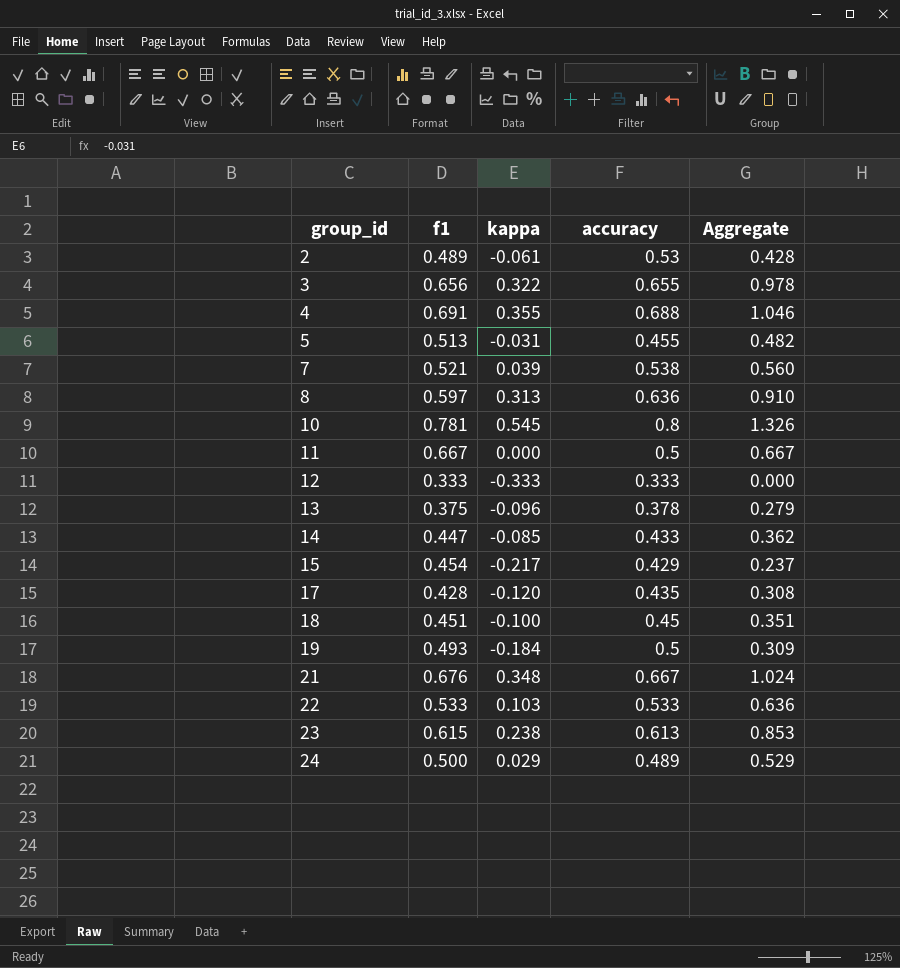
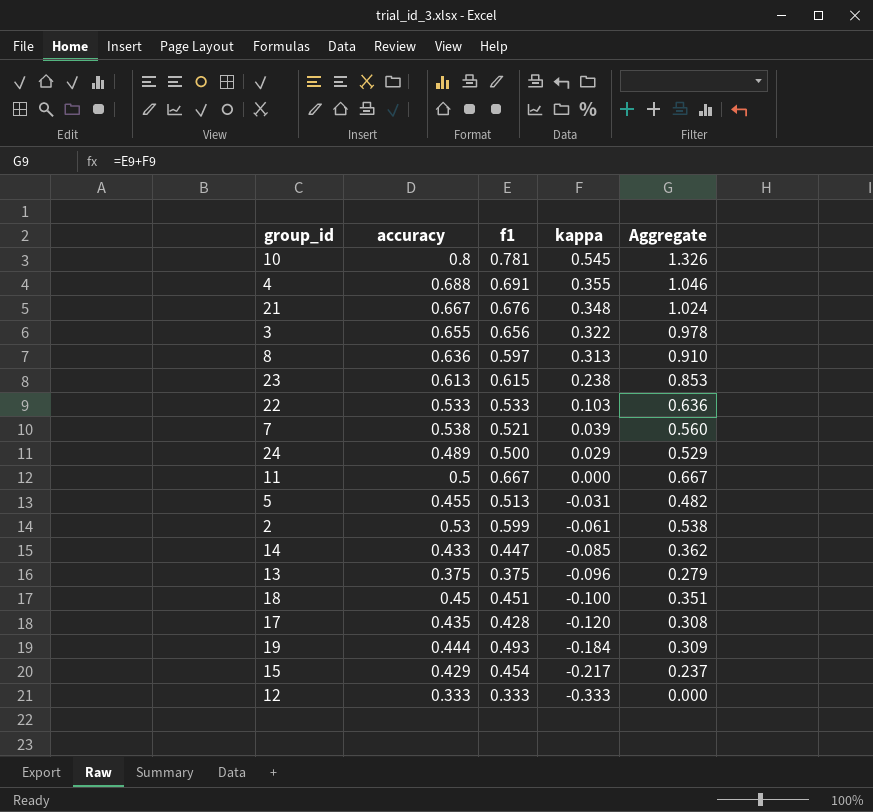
row order: group_id ascending -> kappa descending
column accuracy | position: 4 -> 2
2 | f1: 0.489 -> 0.599
2 | Aggregate: 0.428 -> 0.538
13 | accuracy: 0.378 -> 0.375
19 | accuracy: 0.5 -> 0.444

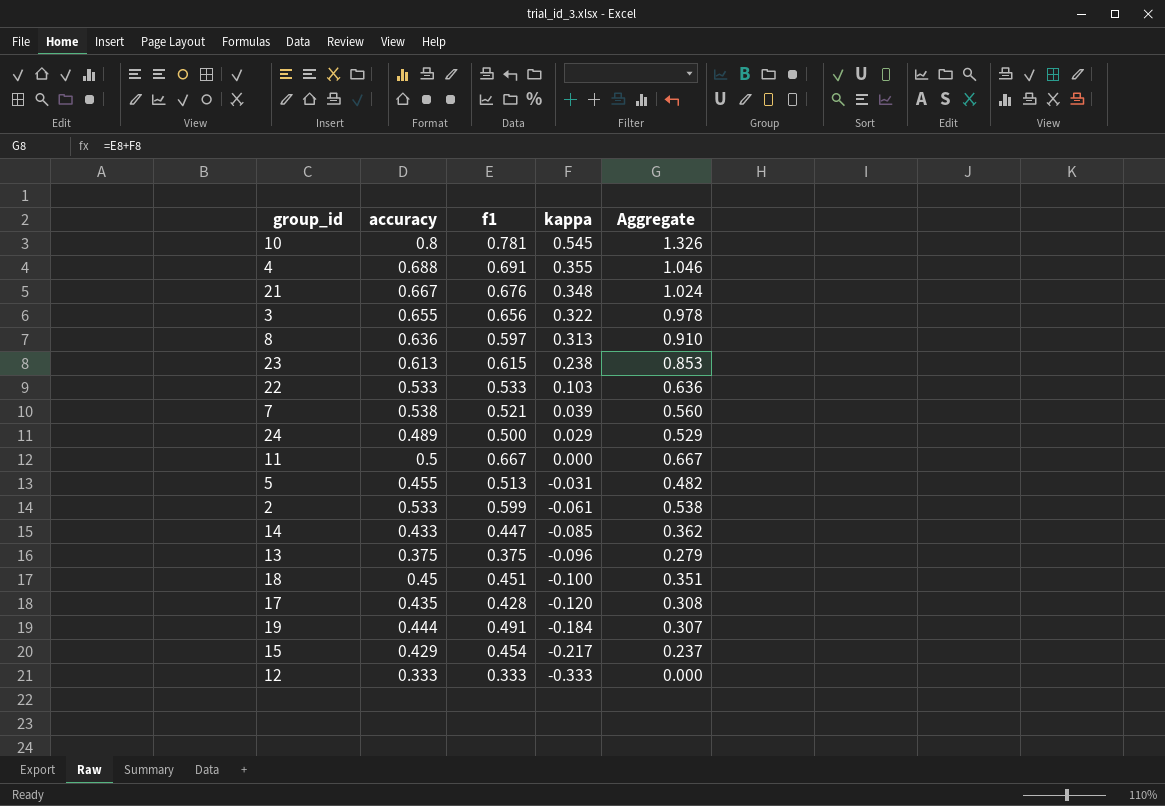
2 | accuracy: 0.53 -> 0.533
19 | f1: 0.493 -> 0.491
19 | Aggregate: 0.309 -> 0.307

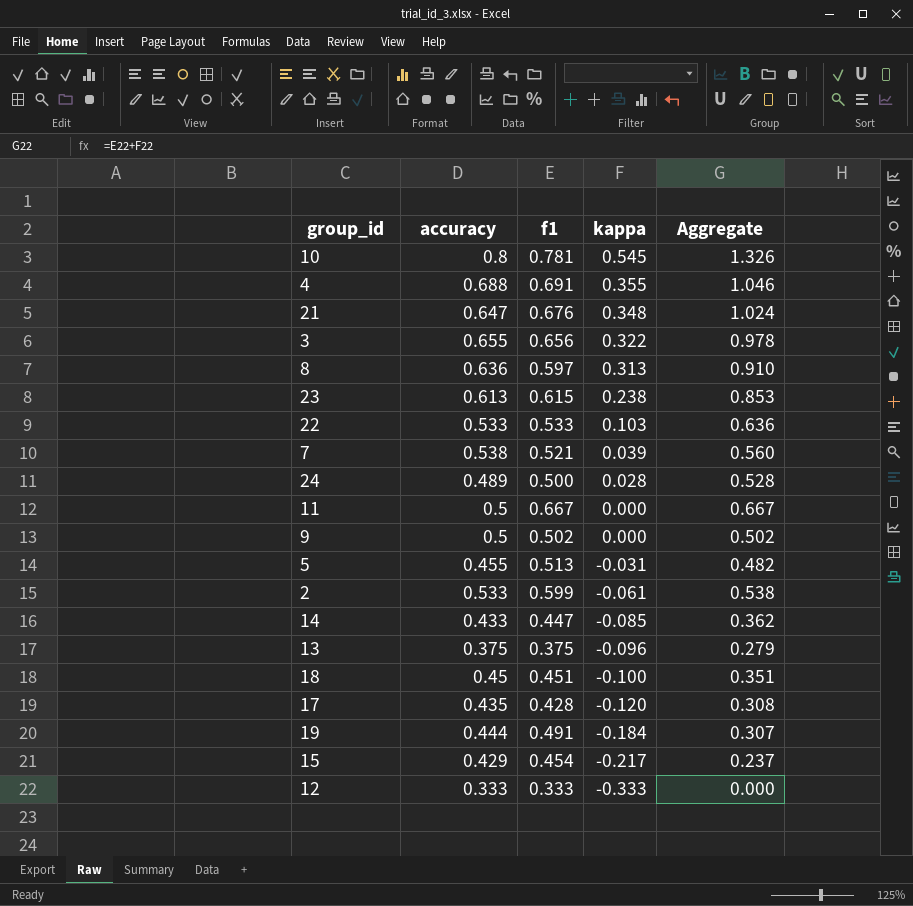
21 | accuracy: 0.667 -> 0.647
24 | kappa: 0.029 -> 0.028
24 | Aggregate: 0.529 -> 0.528
row 9: none -> 0.5 | 0.502 | 0.000 | 0.502

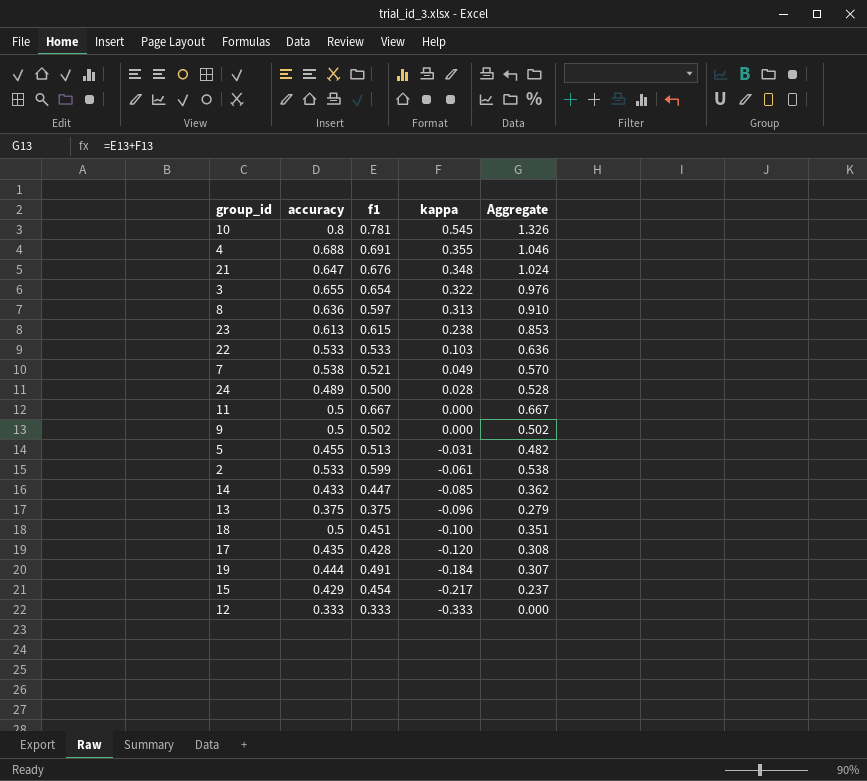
3 | f1: 0.656 -> 0.654
3 | Aggregate: 0.978 -> 0.976
7 | kappa: 0.039 -> 0.049
7 | Aggregate: 0.560 -> 0.570
18 | accuracy: 0.45 -> 0.5

